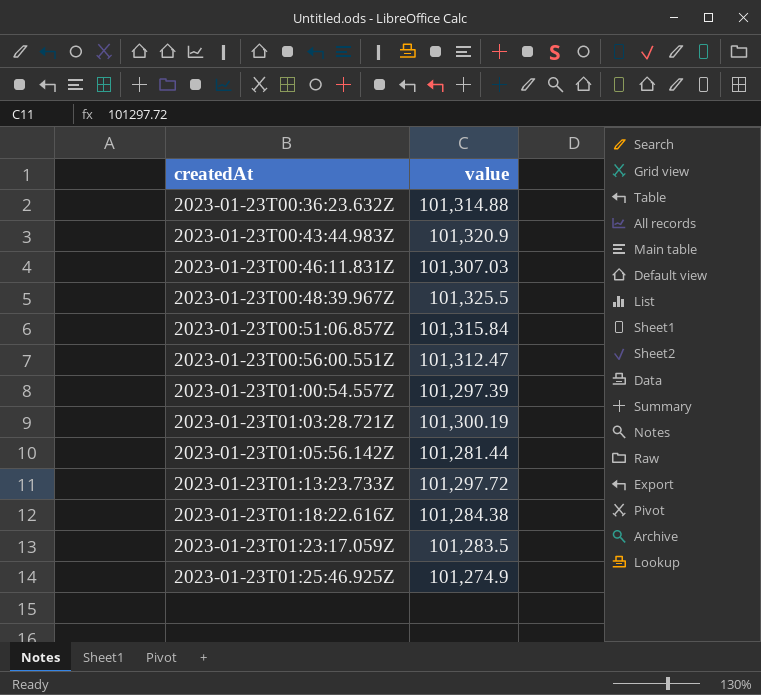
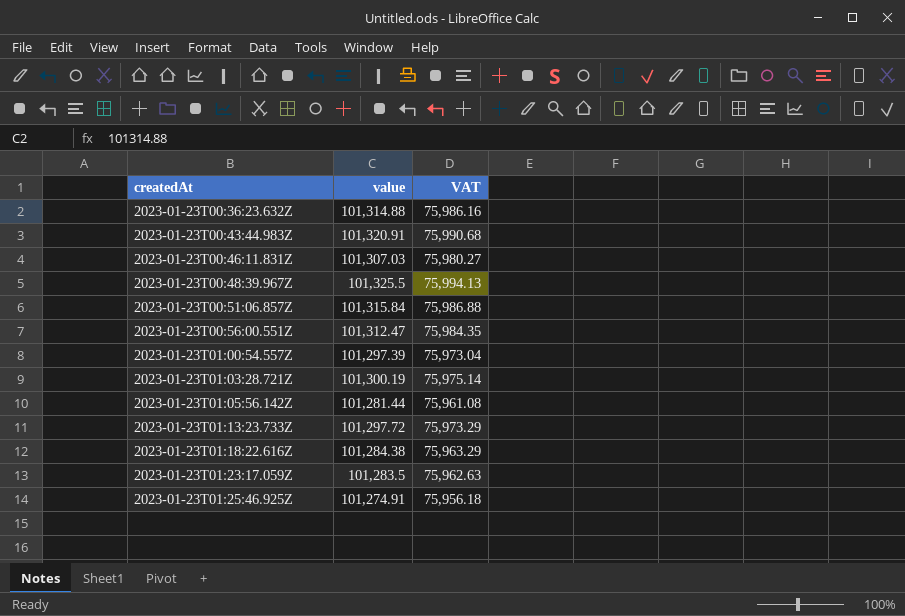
column VAT | formula: none -> [value] * 0.75
2023-01-23T00:43:44.983Z | value: 101,320.9 -> 101,320.91
2023-01-23T01:25:46.925Z | value: 101,274.9 -> 101,274.91

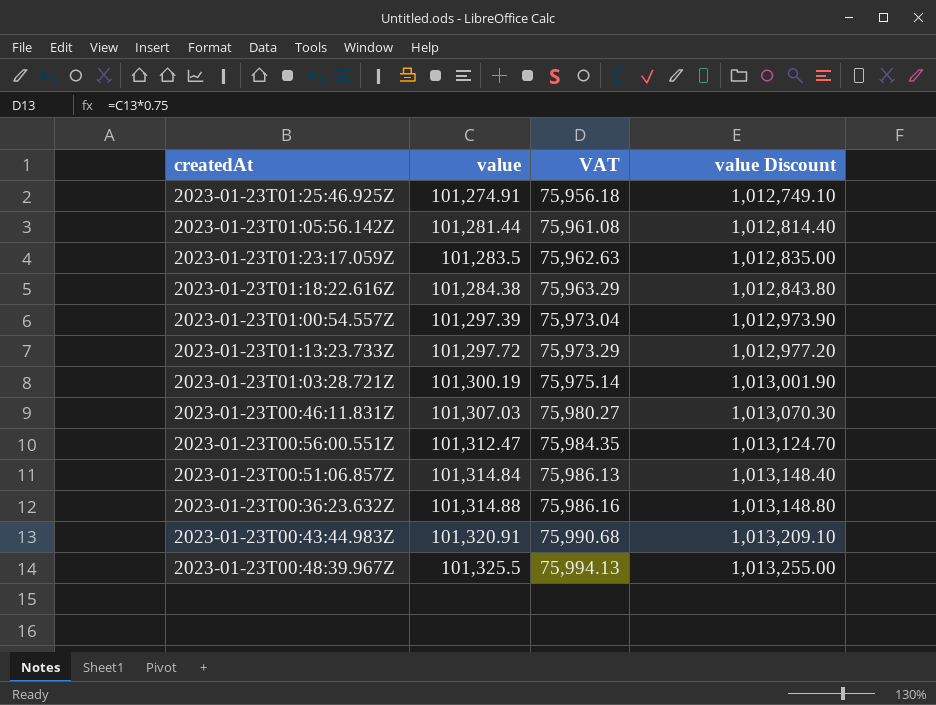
row order: createdAt ascending -> value ascending
column value Discount | formula: none -> [value] * 10
2023-01-23T00:51:06.857Z | value: 101,315.84 -> 101,314.84
2023-01-23T00:51:06.857Z | VAT: 75,986.88 -> 75,986.13

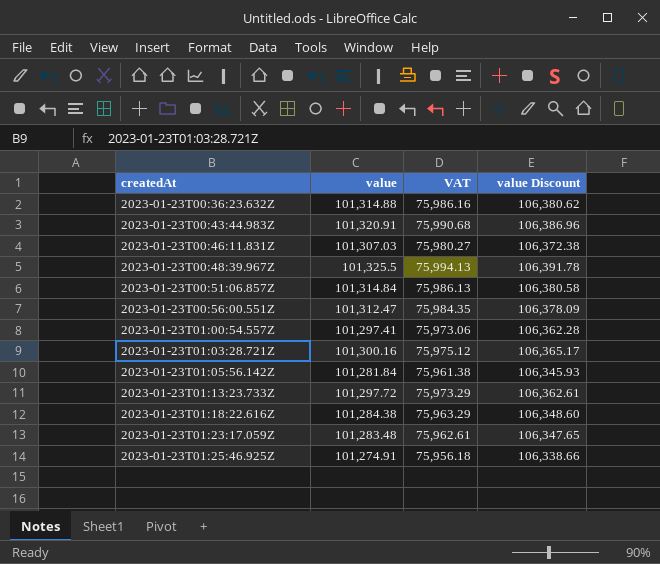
row order: value ascending -> createdAt ascending
column value Discount | formula: [value] * 10 -> [value] * 1.05
2023-01-23T01:00:54.557Z | value: 101,297.39 -> 101,297.41
2023-01-23T01:00:54.557Z | VAT: 75,973.04 -> 75,973.06
2023-01-23T01:03:28.721Z | value: 101,300.19 -> 101,300.16
2023-01-23T01:03:28.721Z | VAT: 75,975.14 -> 75,975.12
2023-01-23T01:05:56.142Z | value: 101,281.44 -> 101,281.84
2023-01-23T01:05:56.142Z | VAT: 75,961.08 -> 75,961.38
2023-01-23T01:23:17.059Z | value: 101,283.5 -> 101,283.48
2023-01-23T01:23:17.059Z | VAT: 75,962.63 -> 75,962.61

